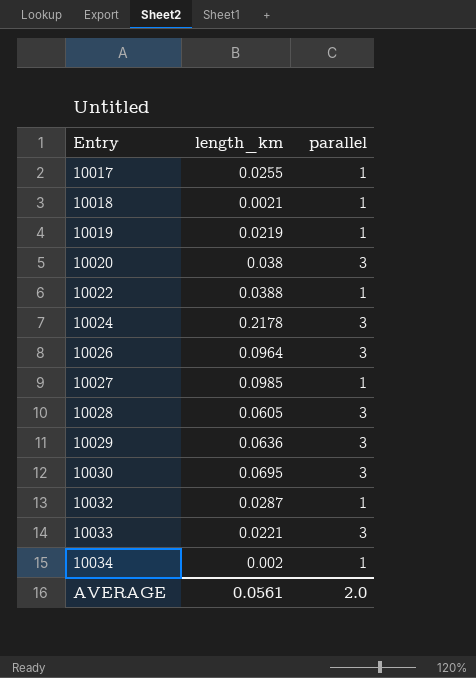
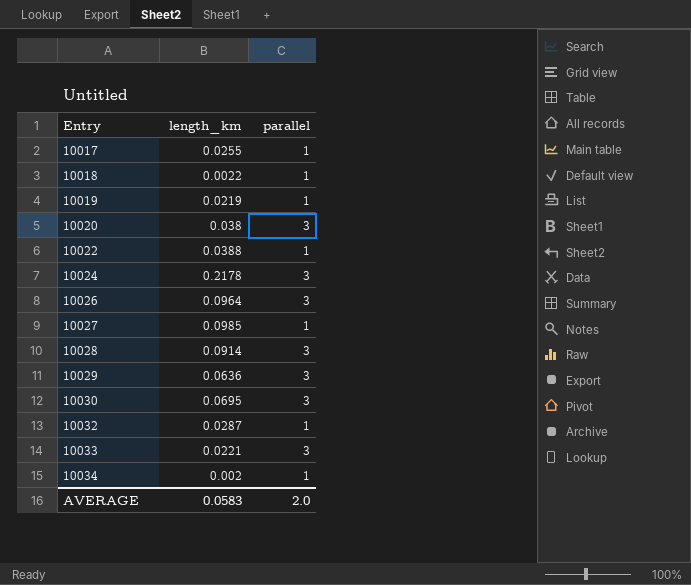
10018 | length_km: 0.0021 -> 0.0022
10028 | length_km: 0.0605 -> 0.0914
AVERAGE | length_km: 0.0561 -> 0.0583

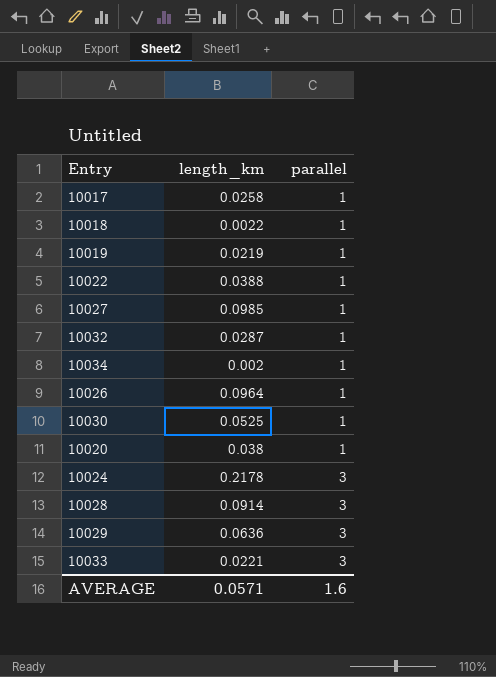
row order: Entry ascending -> parallel ascending
10017 | length_km: 0.0255 -> 0.0258
10026 | parallel: 3 -> 1
10030 | length_km: 0.0695 -> 0.0525
10030 | parallel: 3 -> 1
10020 | parallel: 3 -> 1
AVERAGE | length_km: 0.0583 -> 0.0571
AVERAGE | parallel: 2.0 -> 1.6

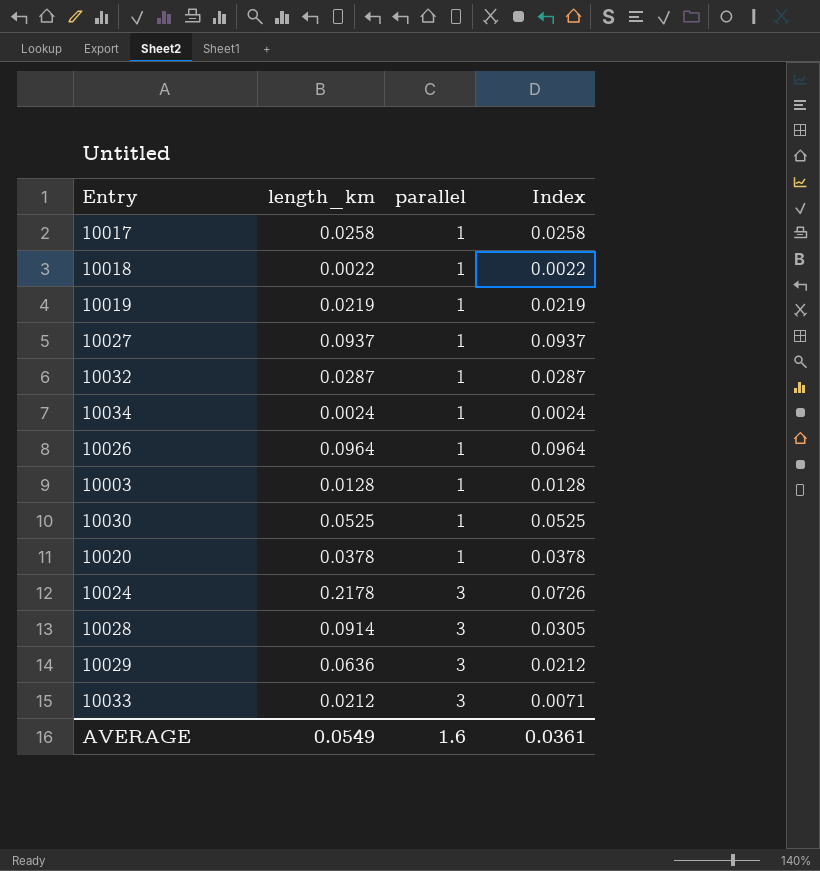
column Index | formula: none -> [length_km] / [parallel]
row 10022: 0.0388 | 1 -> none
10027 | length_km: 0.0985 -> 0.0937
10034 | length_km: 0.002 -> 0.0024
row 10003: none -> 0.0128 | 1 | 0.0128
10020 | length_km: 0.038 -> 0.0378
10033 | length_km: 0.0221 -> 0.0212
AVERAGE | length_km: 0.0571 -> 0.0549

